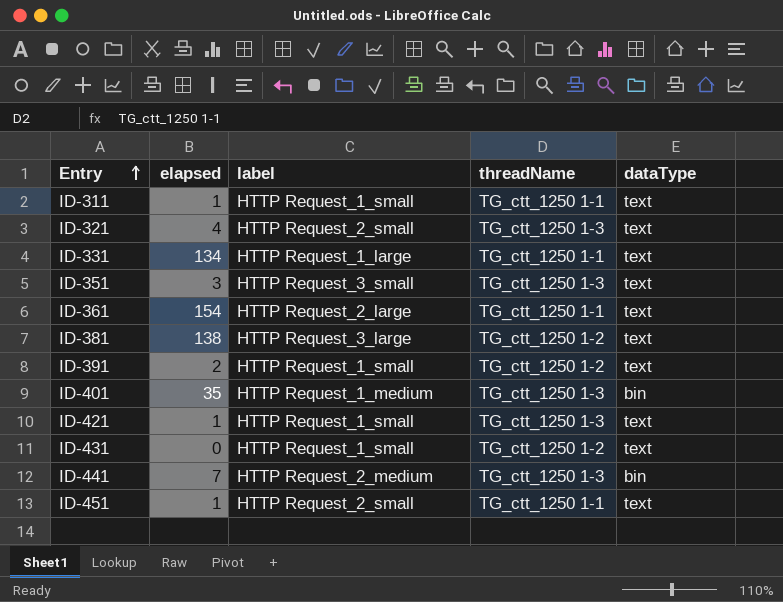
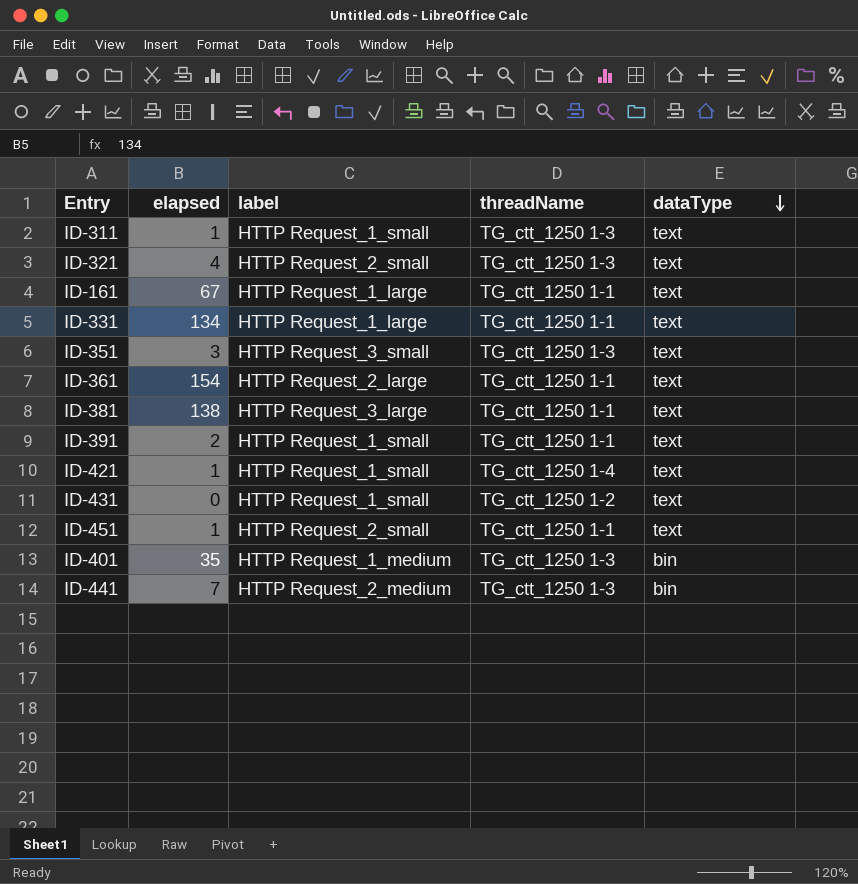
row order: Entry ascending -> dataType descending
ID-311 | threadName: TG_ctt_1250 1-1 -> TG_ctt_1250 1-3
row ID-161: none -> 67 | HTTP Request_1_large | TG_ctt_1250 1-1 | text
ID-381 | threadName: TG_ctt_1250 1-2 -> TG_ctt_1250 1-1
ID-391 | threadName: TG_ctt_1250 1-2 -> TG_ctt_1250 1-1
ID-421 | threadName: TG_ctt_1250 1-3 -> TG_ctt_1250 1-4

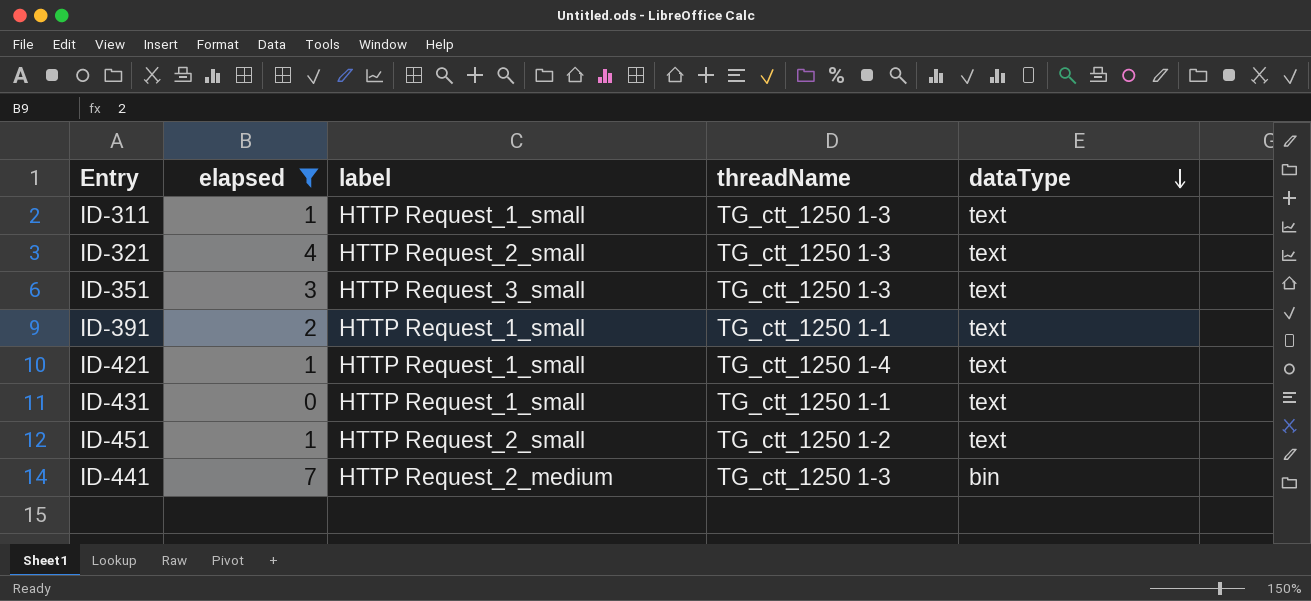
filter: none -> elapsed <= 7
ID-431 | threadName: TG_ctt_1250 1-2 -> TG_ctt_1250 1-1
ID-451 | threadName: TG_ctt_1250 1-1 -> TG_ctt_1250 1-2

